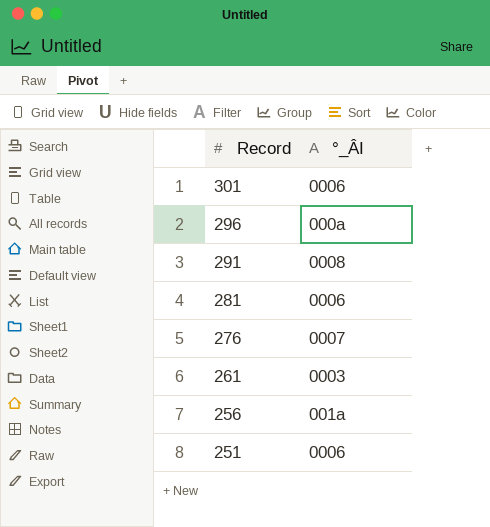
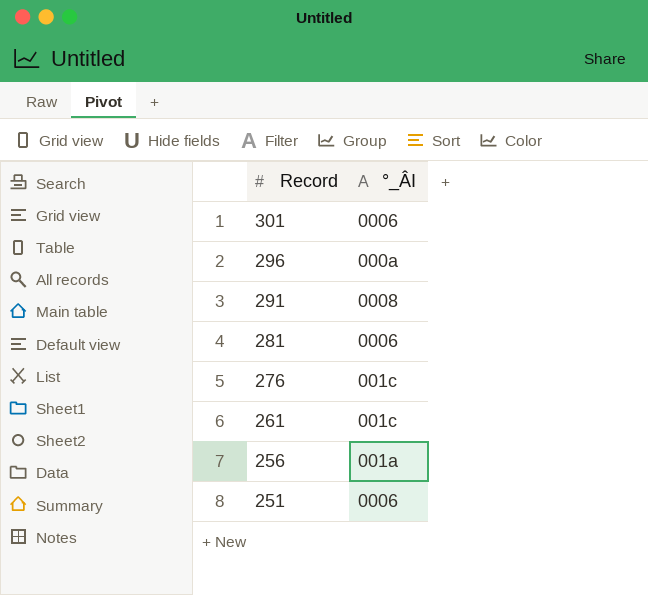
276 | °_ÂI: 0007 -> 001c
261 | °_ÂI: 0003 -> 001c

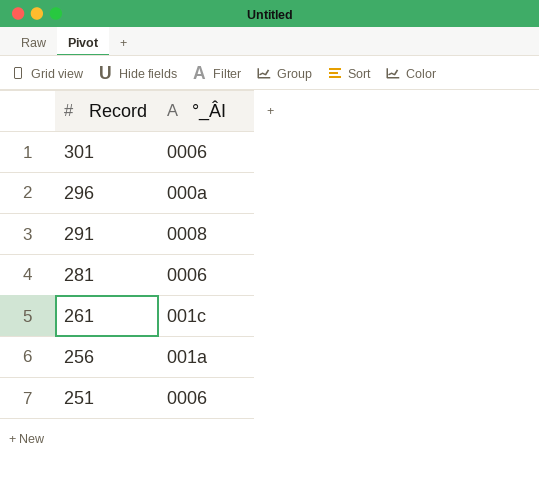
row 276: 001c -> none

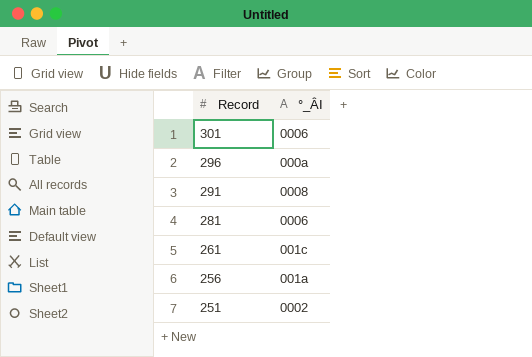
251 | °_ÂI: 0006 -> 0002

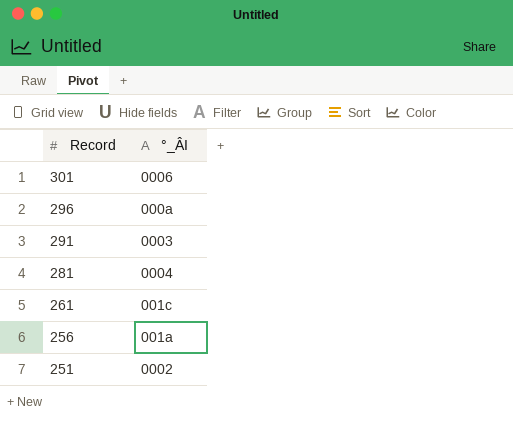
291 | °_ÂI: 0008 -> 0003
281 | °_ÂI: 0006 -> 0004

